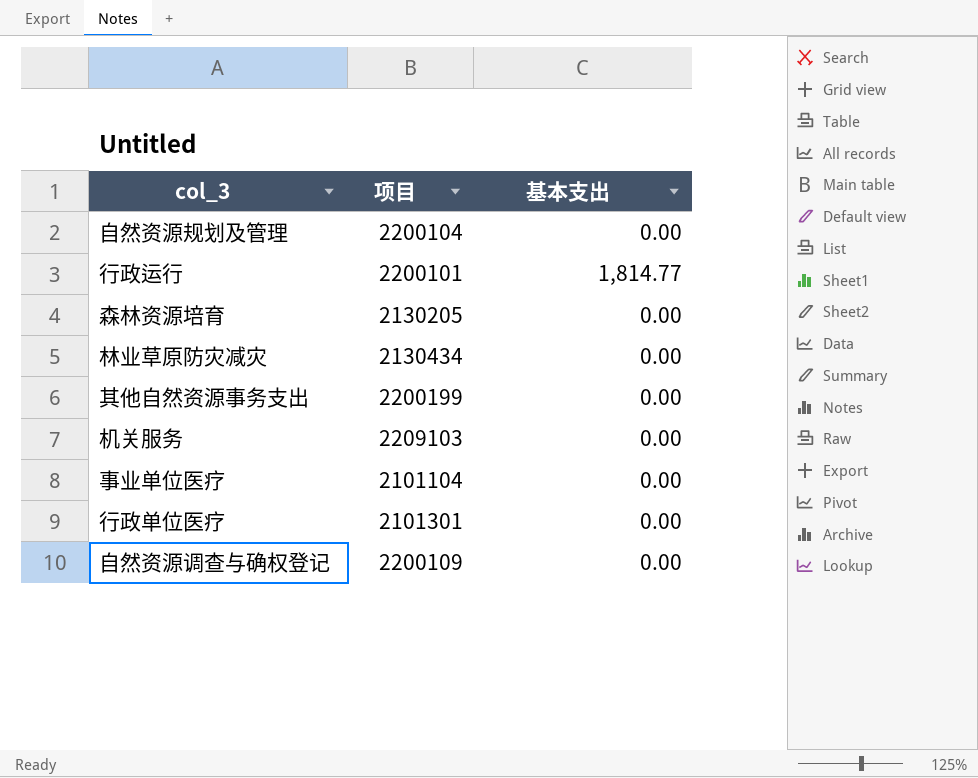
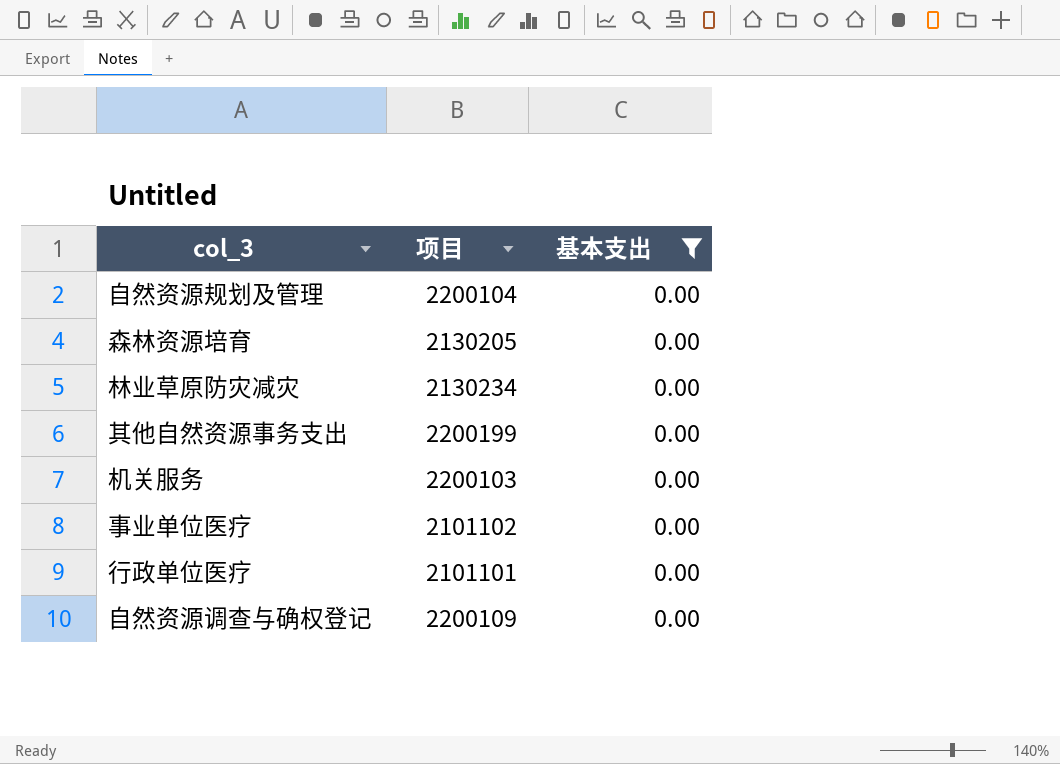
filter: none -> 基本支出 = 0.00
林业草原防灾减灾 | 项目: 2130434 -> 2130234
机关服务 | 项目: 2209103 -> 2200103
事业单位医疗 | 项目: 2101104 -> 2101102
行政单位医疗 | 项目: 2101301 -> 2101101

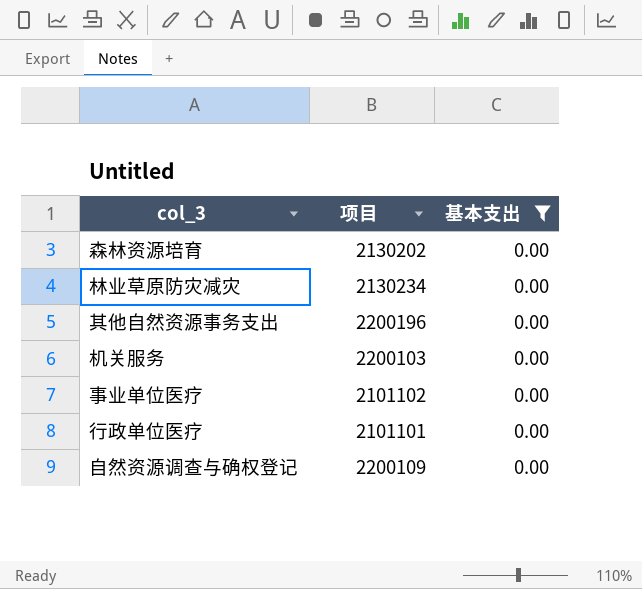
row 自然资源规划及管理: 2200104 | 0.00 -> none
森林资源培育 | 项目: 2130205 -> 2130202
其他自然资源事务支出 | 项目: 2200199 -> 2200196

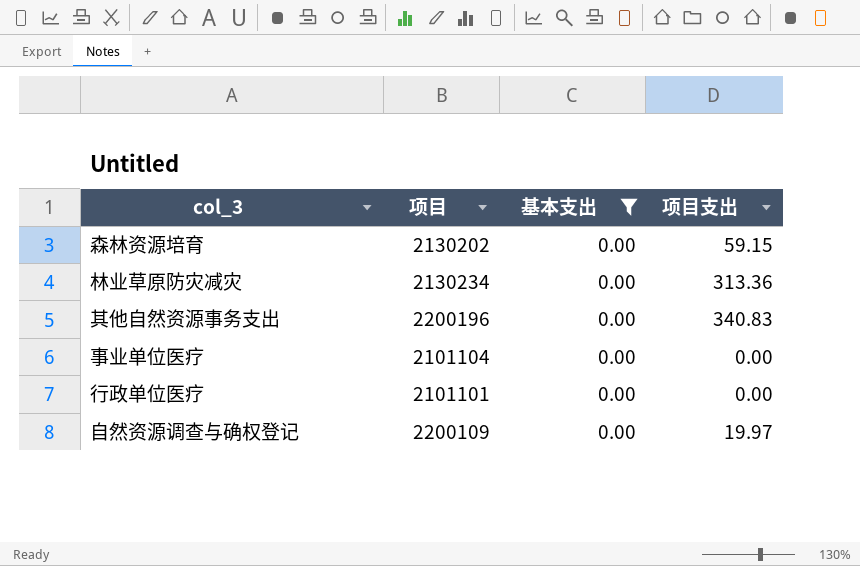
column 项目支出 | position: none -> 4
row 机关服务: 2200103 | 0.00 -> none
事业单位医疗 | 项目: 2101102 -> 2101104

